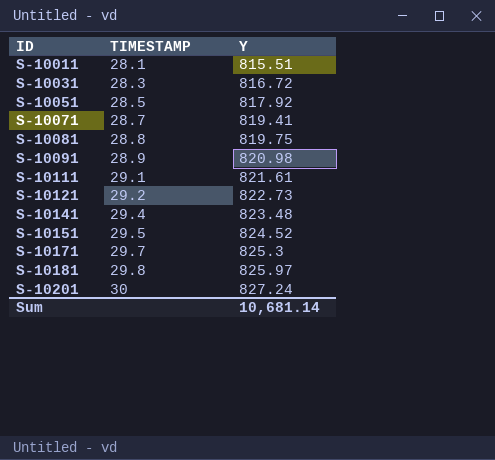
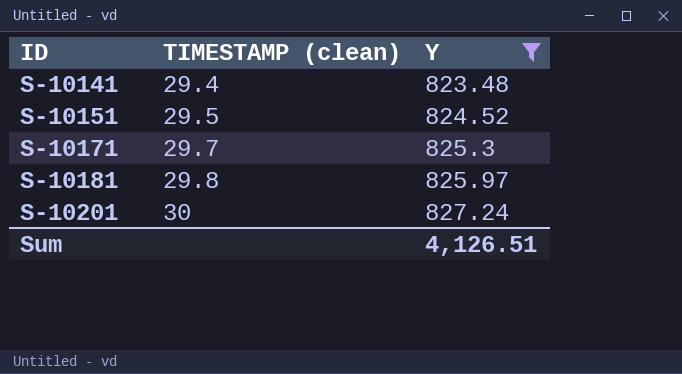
filter: none -> Y >= 823.48
column name: TIMESTAMP -> TIMESTAMP (clean)
Sum | Y: 10,681.14 -> 4,126.51

